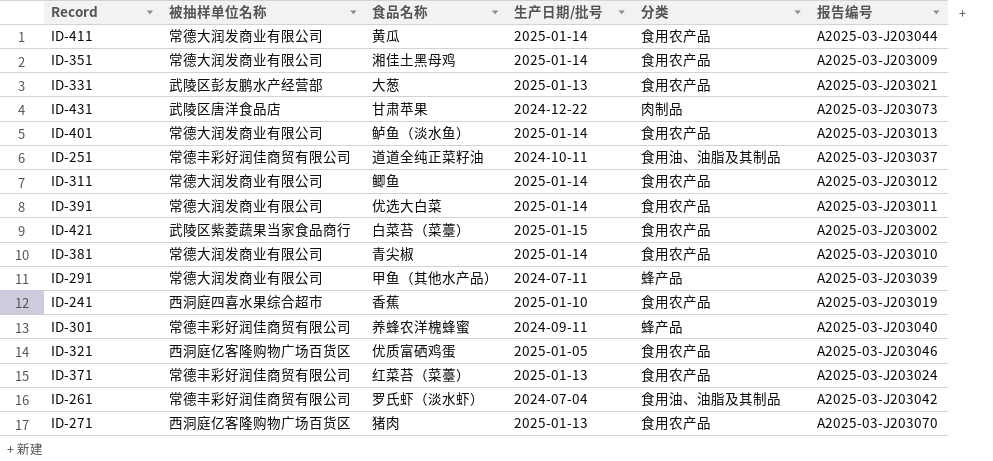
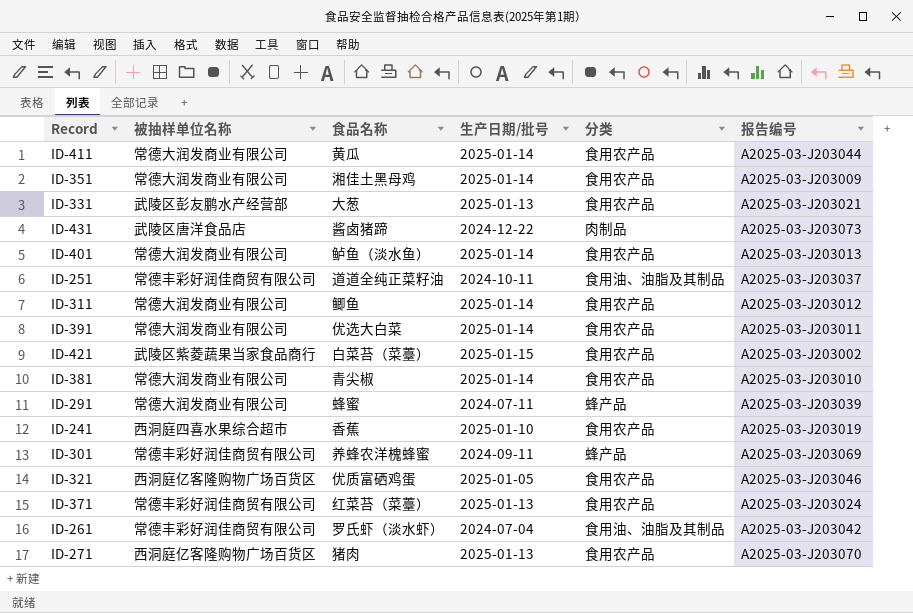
ID-431 | 食品名称: 甘肃苹果 -> 酱卤猪蹄
ID-291 | 食品名称: 甲鱼（其他水产品） -> 蜂蜜
ID-301 | 报告编号: A2025-03-J203040 -> A2025-03-J203069

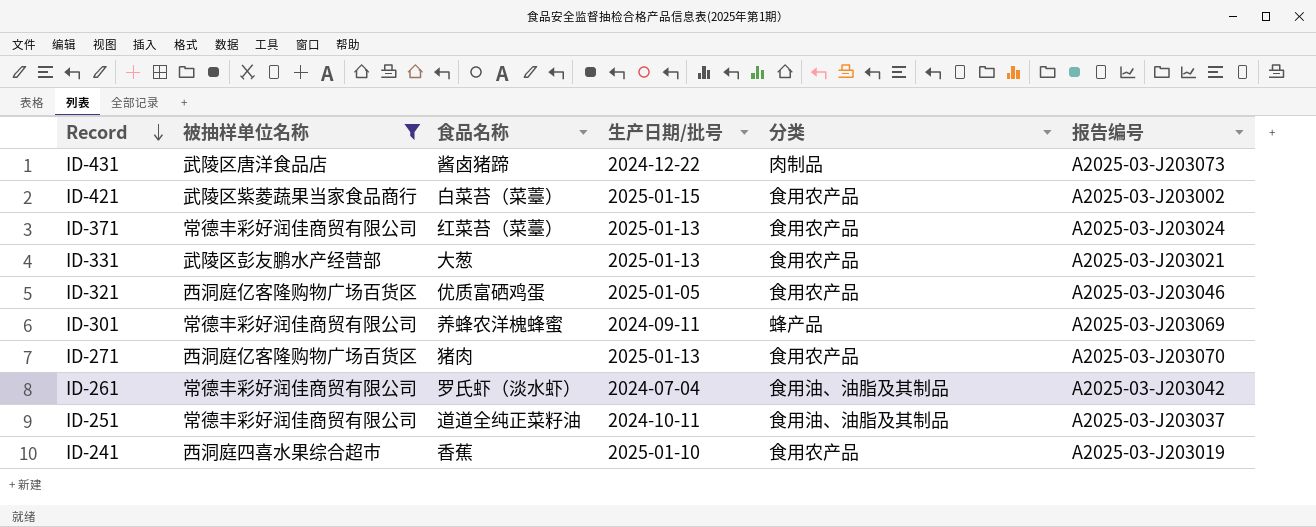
filter: none -> 被抽样单位名称 != 常德大润发商业有限公司
row order: none -> Record descending

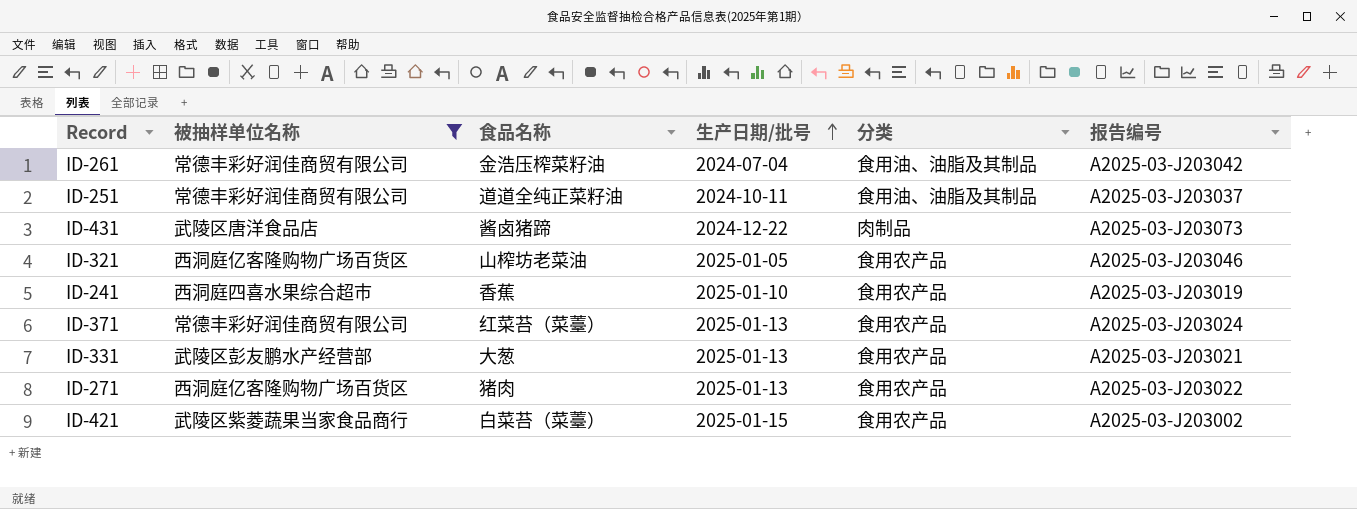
row order: Record descending -> 生产日期/批号 ascending
row ID-301: 常德丰彩好润佳商贸有限公司 | 养蜂农洋槐蜂蜜 | 2024-09-11 | 蜂产品 | A2025-03-J203069 -> none
ID-261 | 食品名称: 罗氏虾（淡水虾） -> 金浩压榨菜籽油
ID-321 | 食品名称: 优质富硒鸡蛋 -> 山榨坊老菜油
ID-271 | 报告编号: A2025-03-J203070 -> A2025-03-J203022

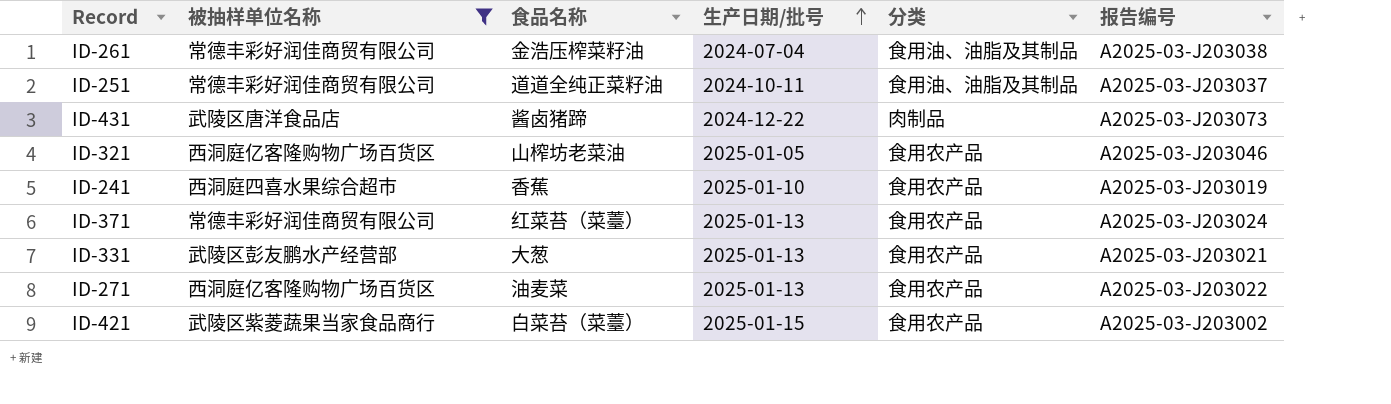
ID-261 | 报告编号: A2025-03-J203042 -> A2025-03-J203038
ID-271 | 食品名称: 猪肉 -> 油麦菜

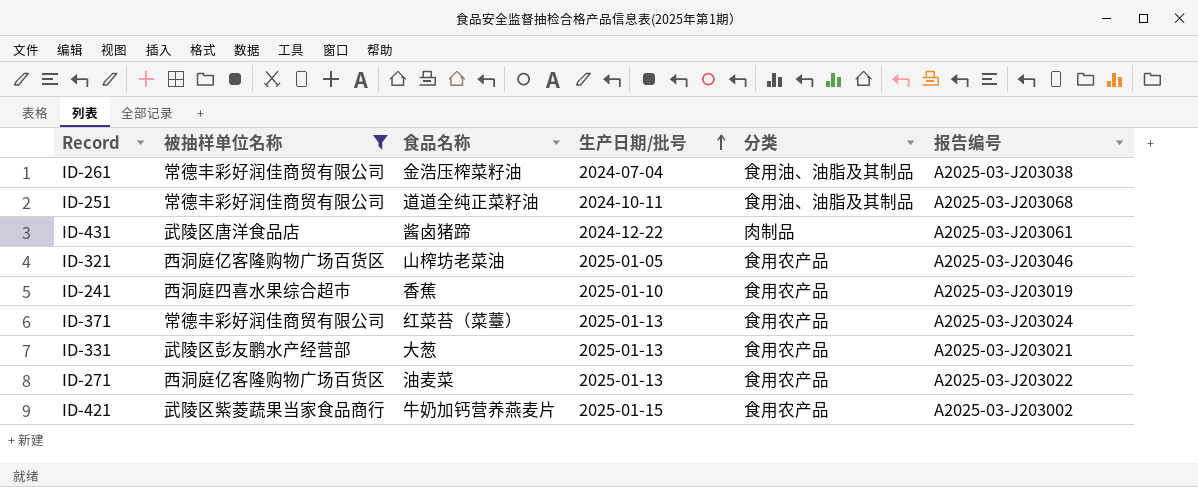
ID-251 | 报告编号: A2025-03-J203037 -> A2025-03-J203068
ID-431 | 报告编号: A2025-03-J203073 -> A2025-03-J203061
ID-421 | 食品名称: 白菜苔（菜薹） -> 牛奶加钙营养燕麦片

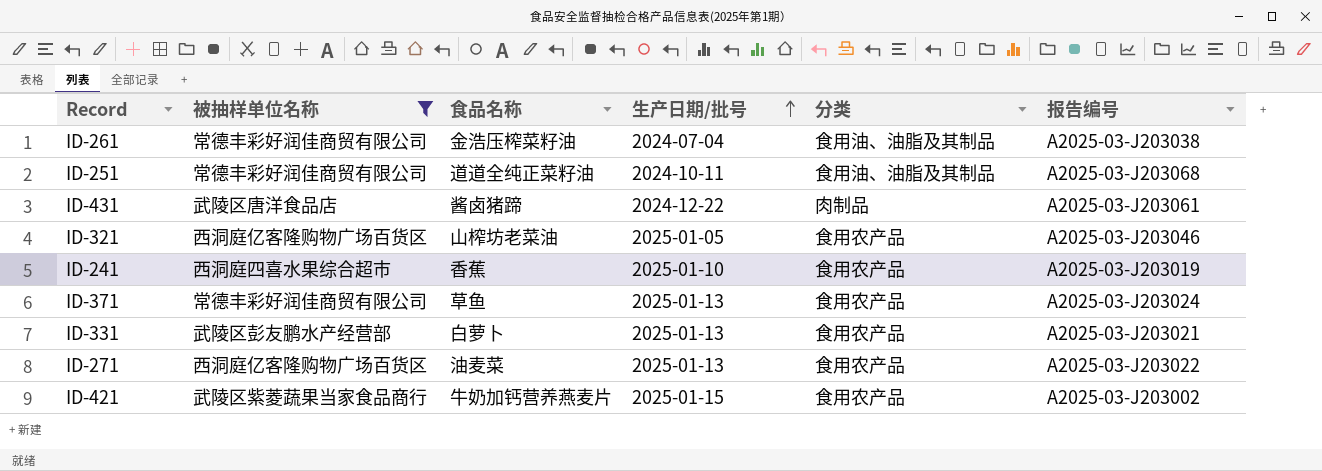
ID-371 | 食品名称: 红菜苔（菜薹） -> 草鱼
ID-331 | 食品名称: 大葱 -> 白萝卜

